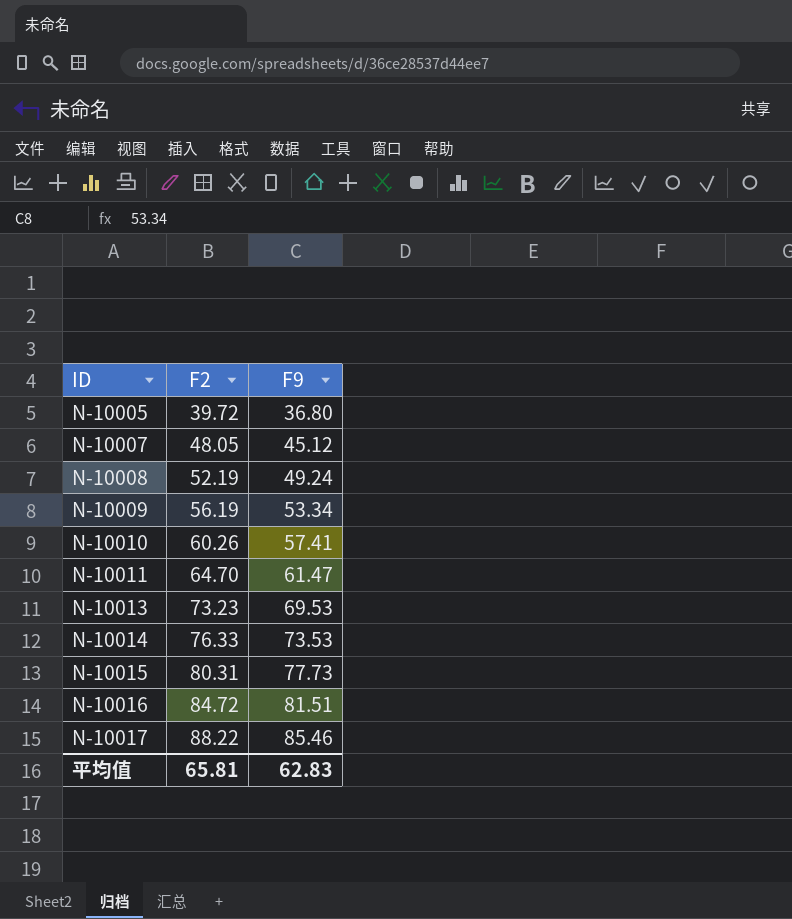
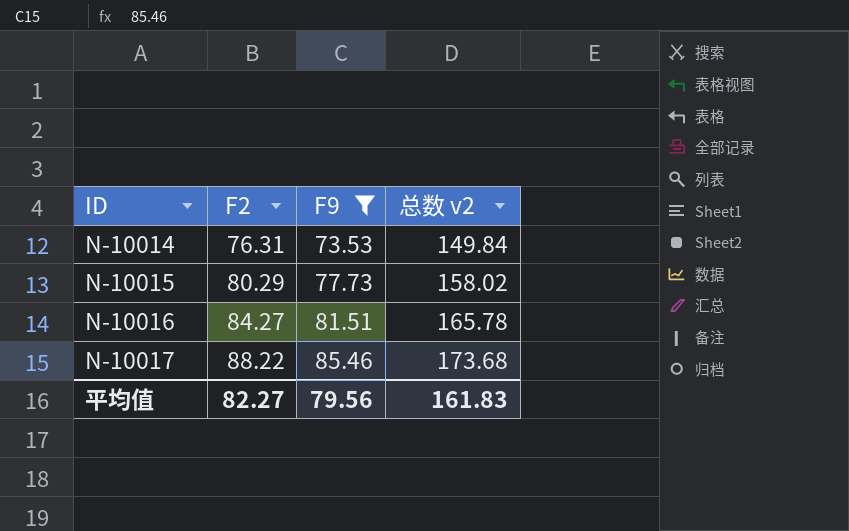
filter: none -> F9 >= 73.53
column 总数 v2 | formula: none -> [F2] + [F9]
N-10014 | F2: 76.33 -> 76.31
N-10015 | F2: 80.31 -> 80.29
N-10016 | F2: 84.72 -> 84.27
平均值 | F2: 65.81 -> 82.27
平均值 | F9: 62.83 -> 79.56

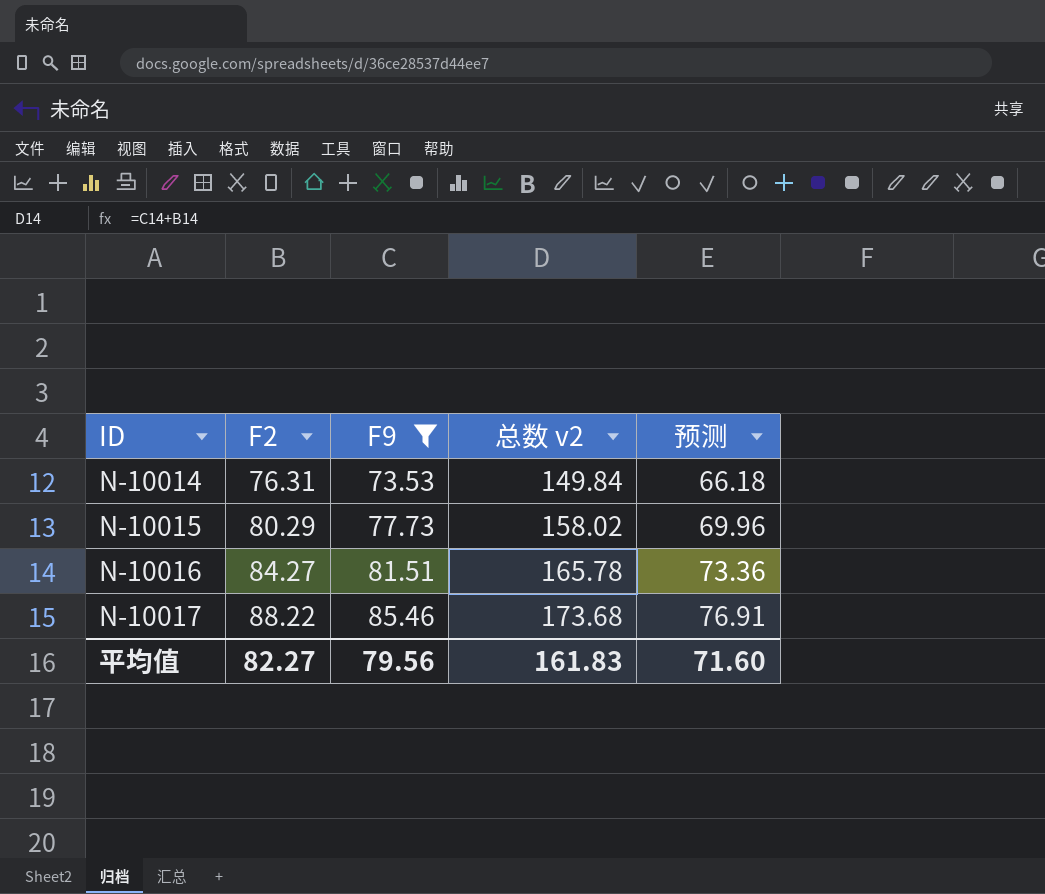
column 预测 | formula: none -> [F9] * 0.9

